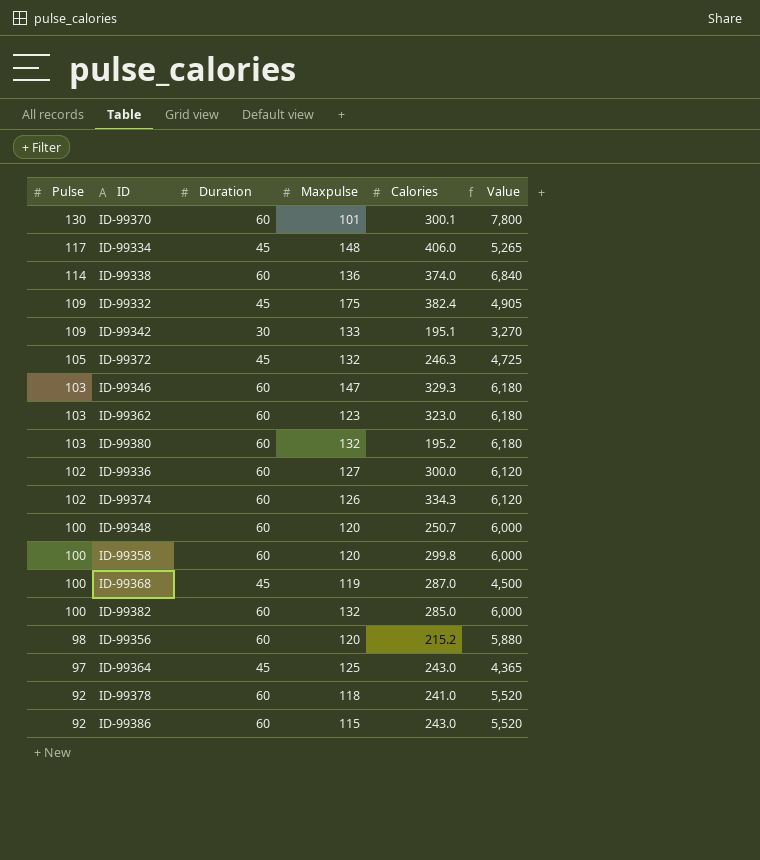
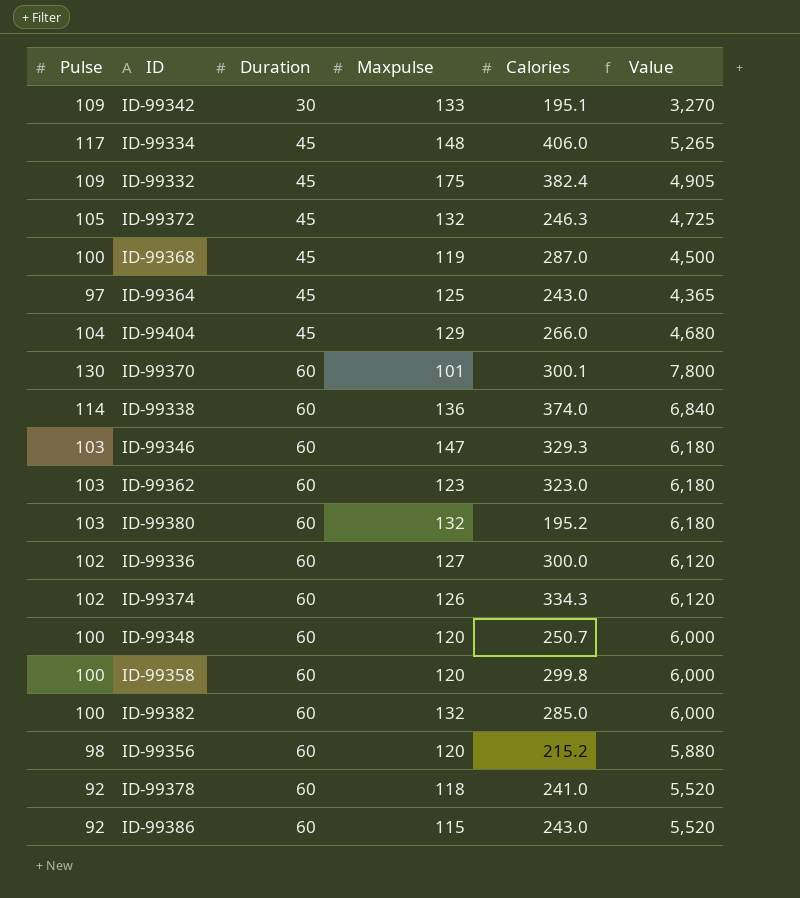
row order: Pulse descending -> Duration ascending
row ID-99404: none -> 104 | 45 | 129 | 266.0 | 4,680

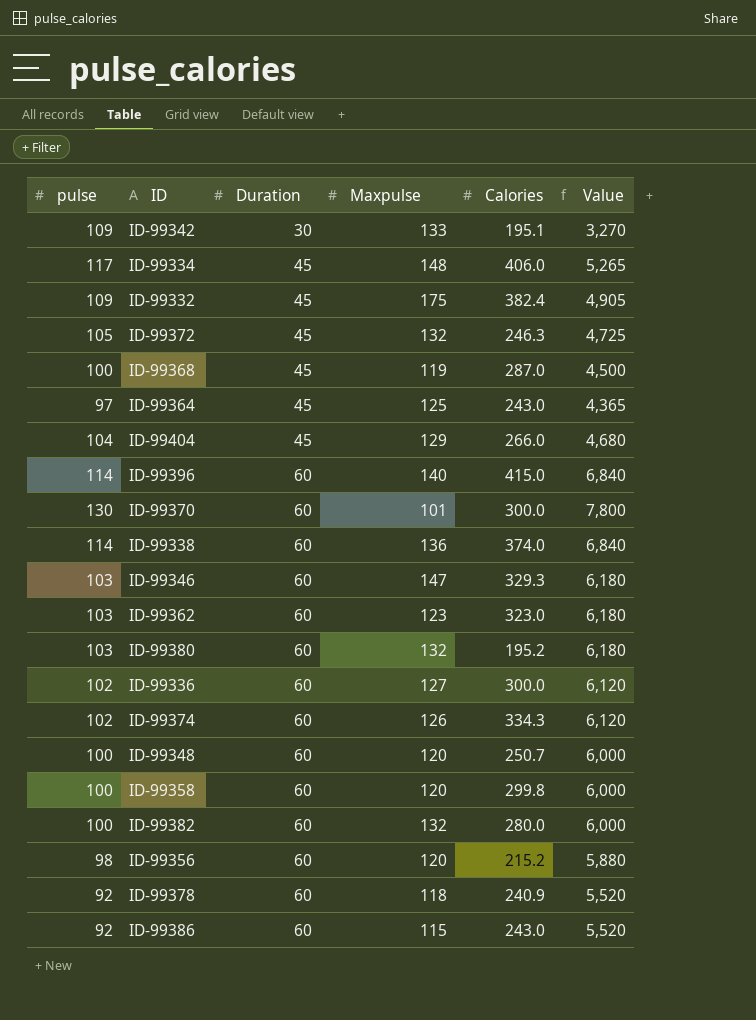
column name: Pulse -> pulse
row ID-99396: none -> 114 | 60 | 140 | 415.0 | 6,840
ID-99370 | Calories: 300.1 -> 300.0
ID-99382 | Calories: 285.0 -> 280.0
ID-99378 | Calories: 241.0 -> 240.9

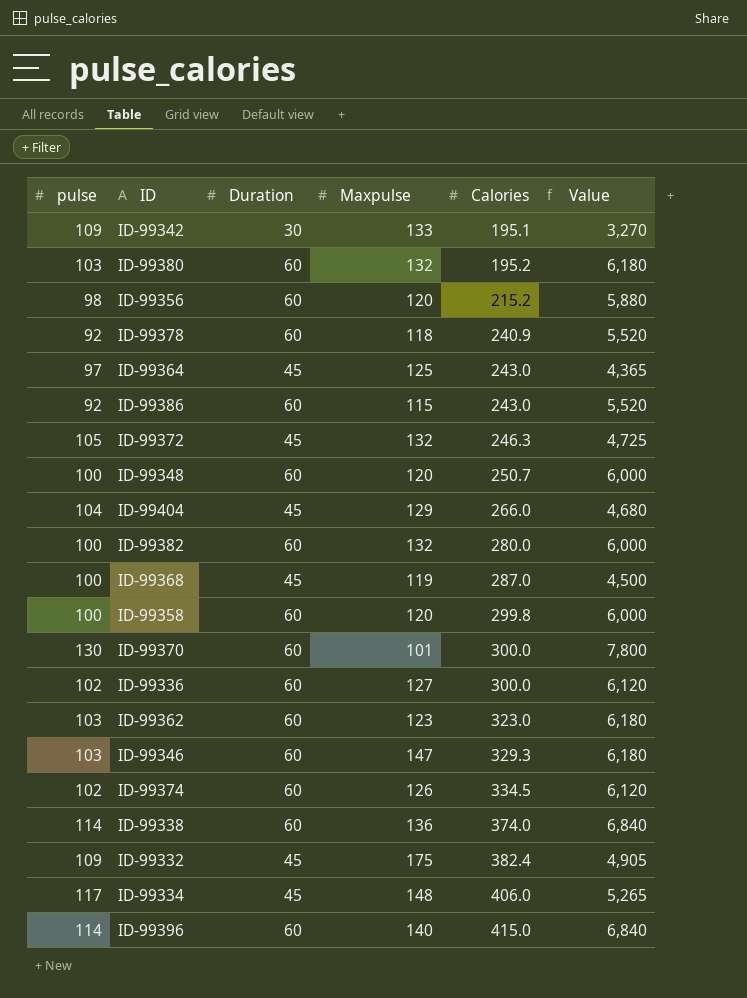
row order: Duration ascending -> Calories ascending
ID-99374 | Calories: 334.3 -> 334.5

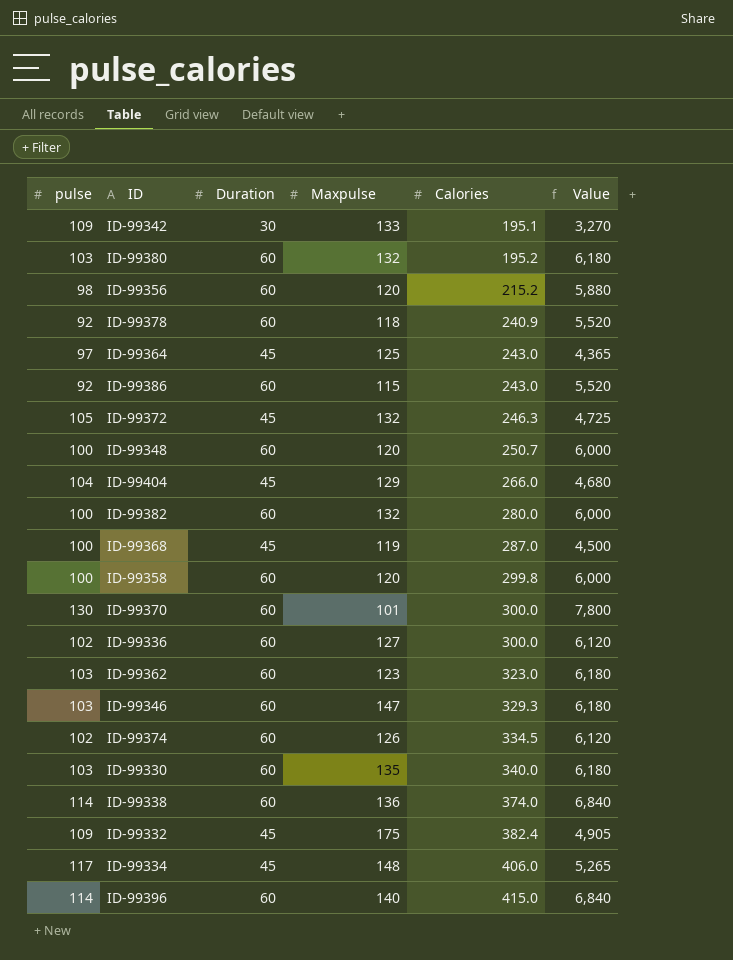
row ID-99330: none -> 103 | 60 | 135 | 340.0 | 6,180

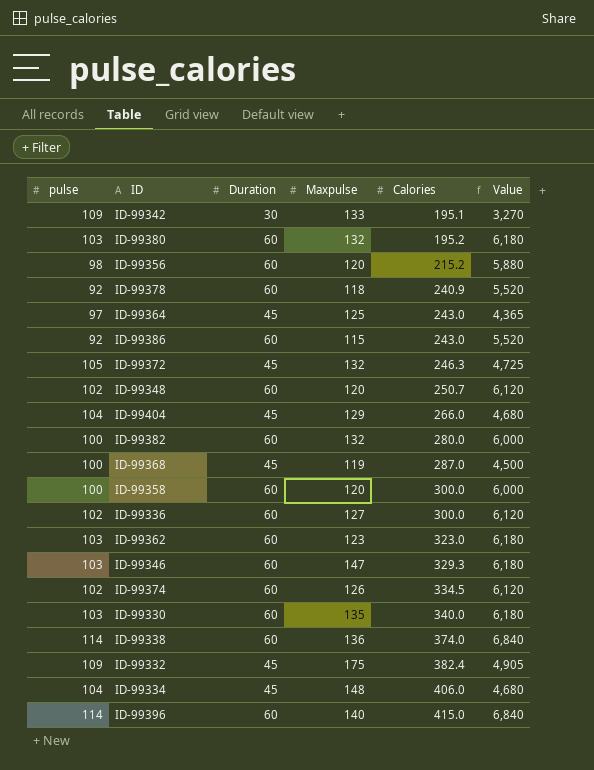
row ID-99370: 130 | 60 | 101 | 300.0 | 7,800 -> none
ID-99348 | pulse: 100 -> 102
ID-99348 | Value: 6,000 -> 6,120
ID-99358 | Calories: 299.8 -> 300.0
ID-99334 | pulse: 117 -> 104
ID-99334 | Value: 5,265 -> 4,680

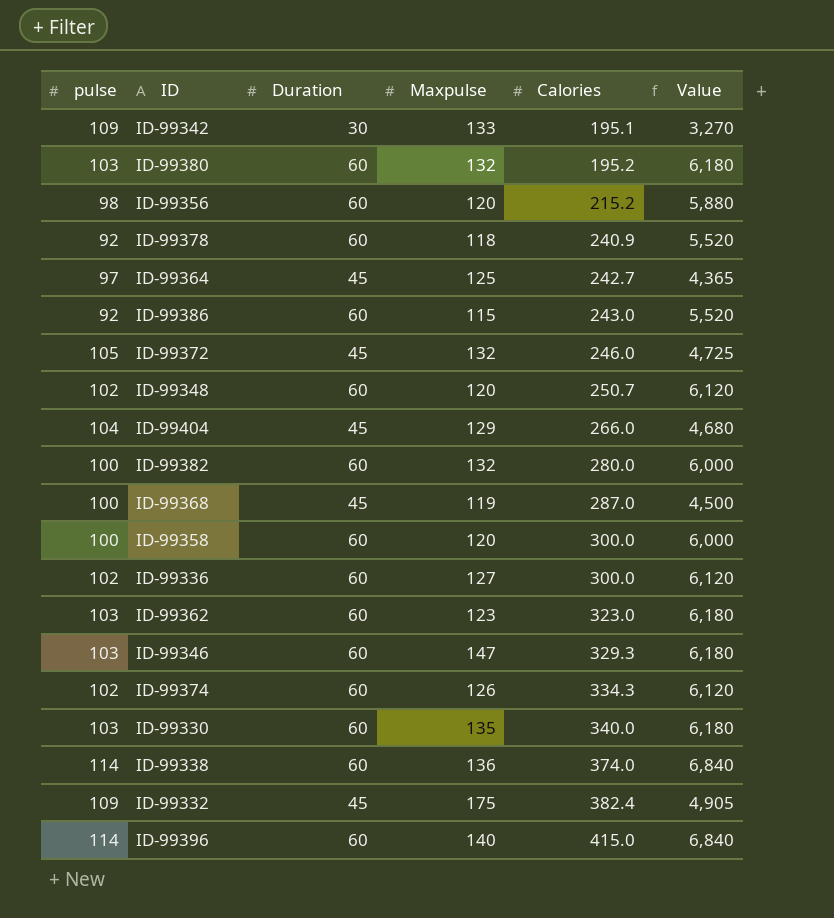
row ID-99334: 104 | 45 | 148 | 406.0 | 4,680 -> none
ID-99364 | Calories: 243.0 -> 242.7
ID-99372 | Calories: 246.3 -> 246.0
ID-99374 | Calories: 334.5 -> 334.3

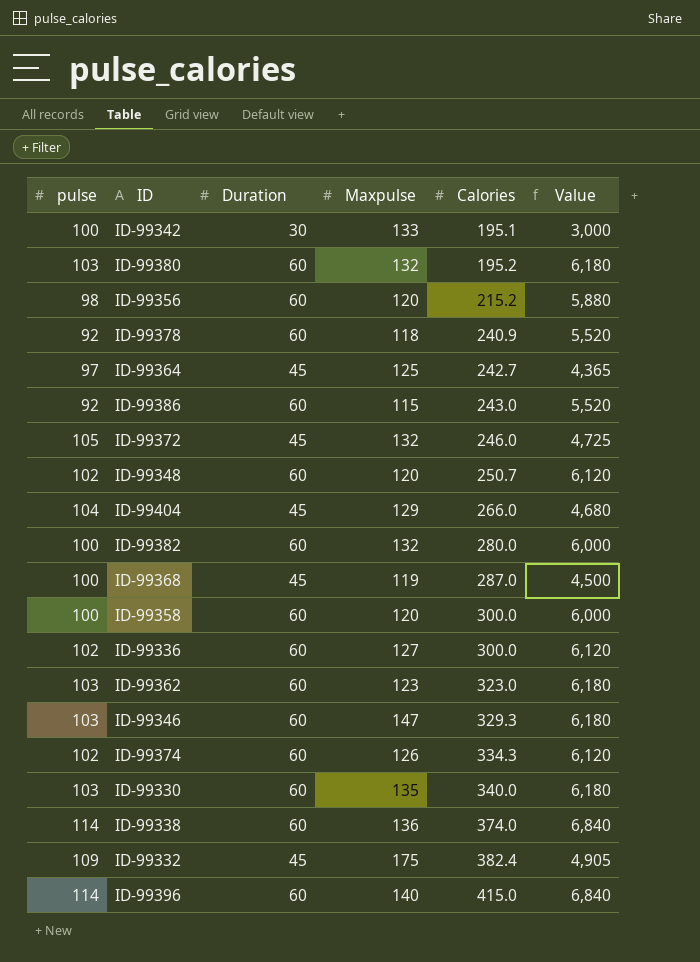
ID-99342 | pulse: 109 -> 100
ID-99342 | Value: 3,270 -> 3,000

